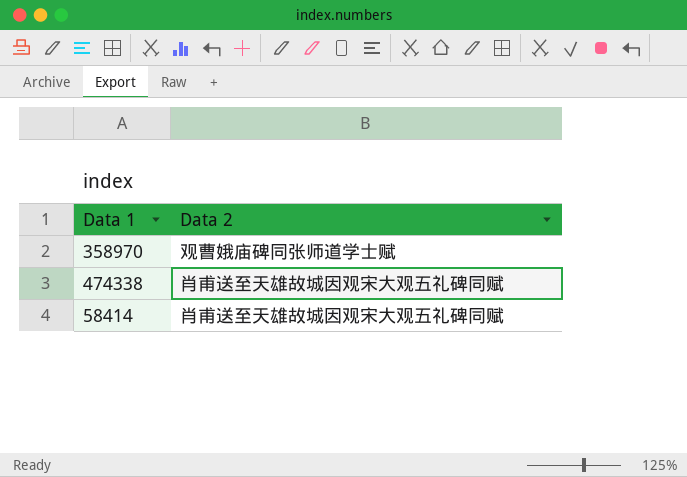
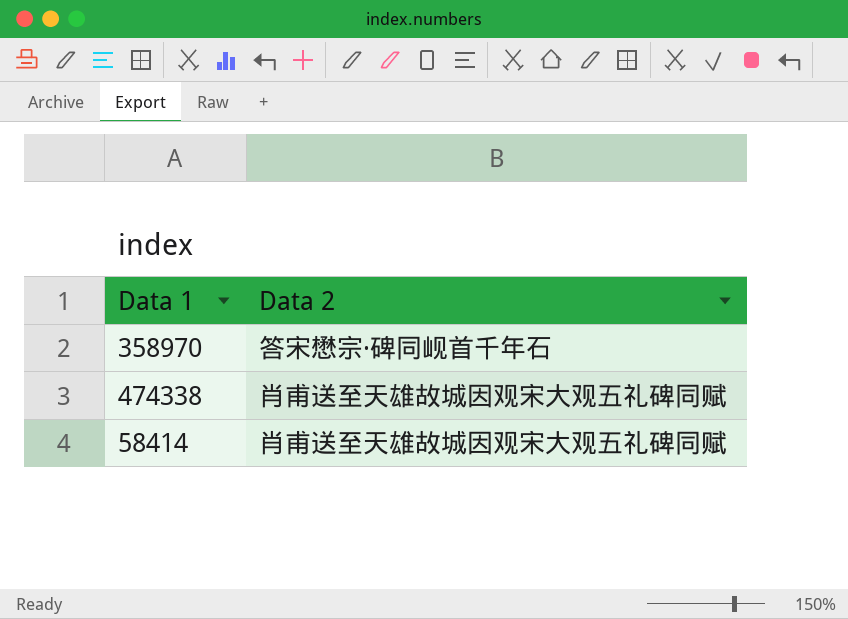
358970 | Data 2: 观曹娥庙碑同张师道学士赋 -> 答宋懋宗·碑同岘首千年石

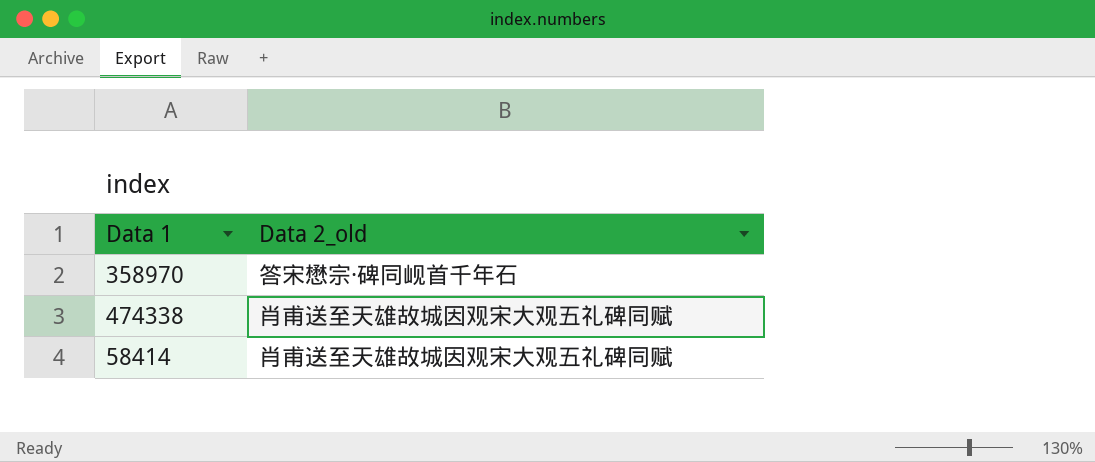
column name: Data 2 -> Data 2_old

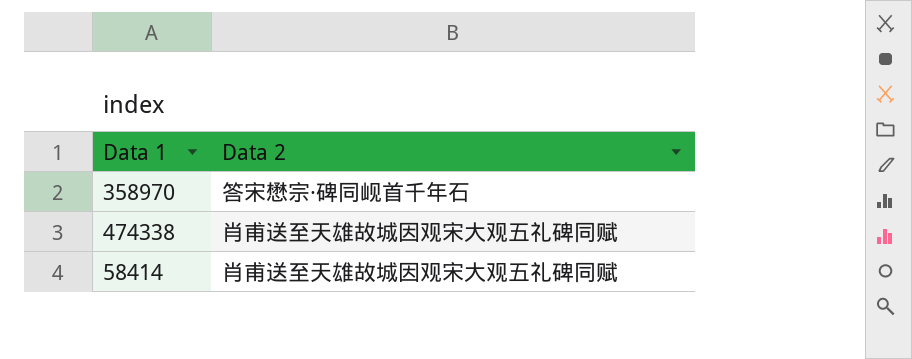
column name: Data 2_old -> Data 2

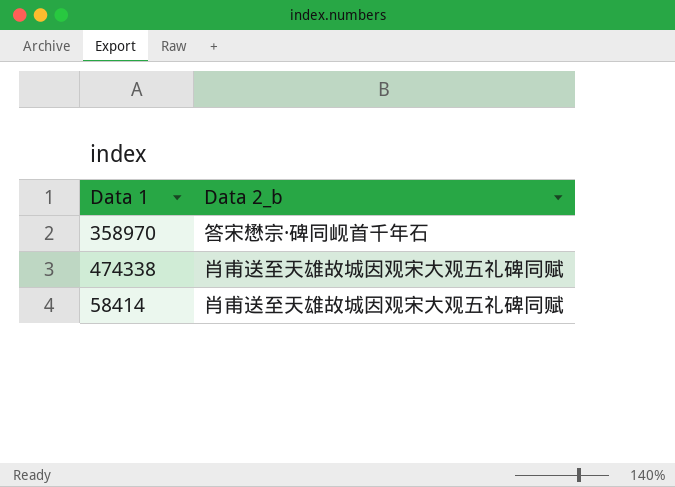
column name: Data 2 -> Data 2_b

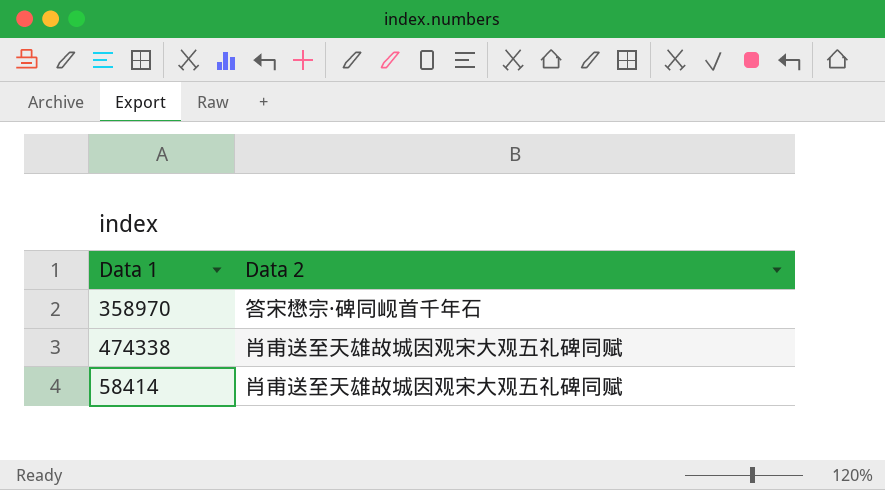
column name: Data 2_b -> Data 2

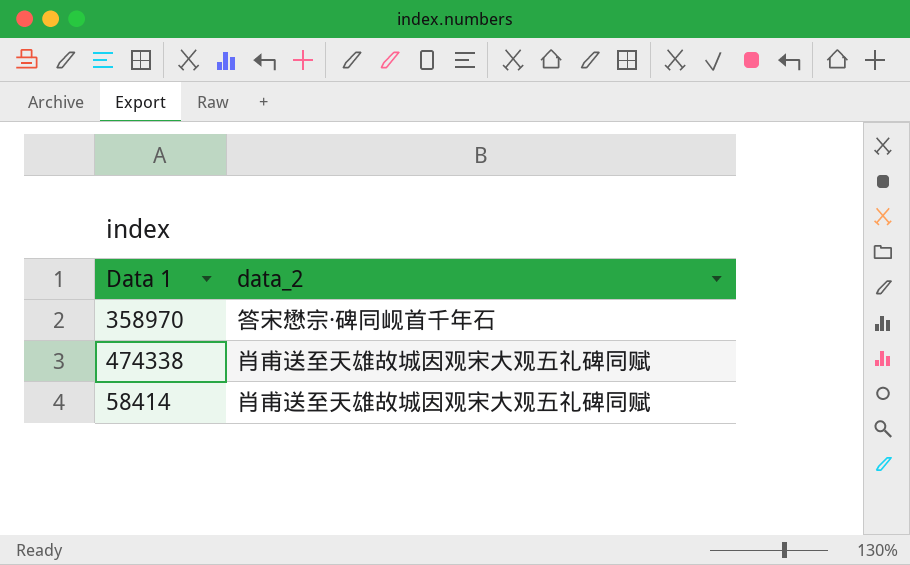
column name: Data 2 -> data_2

